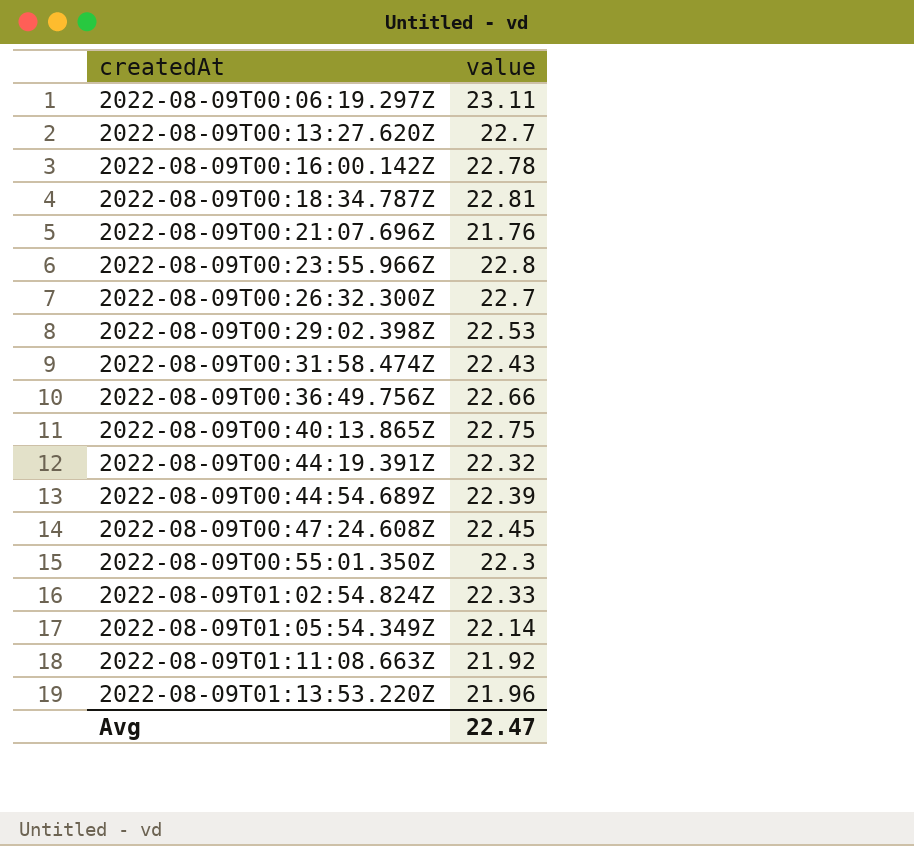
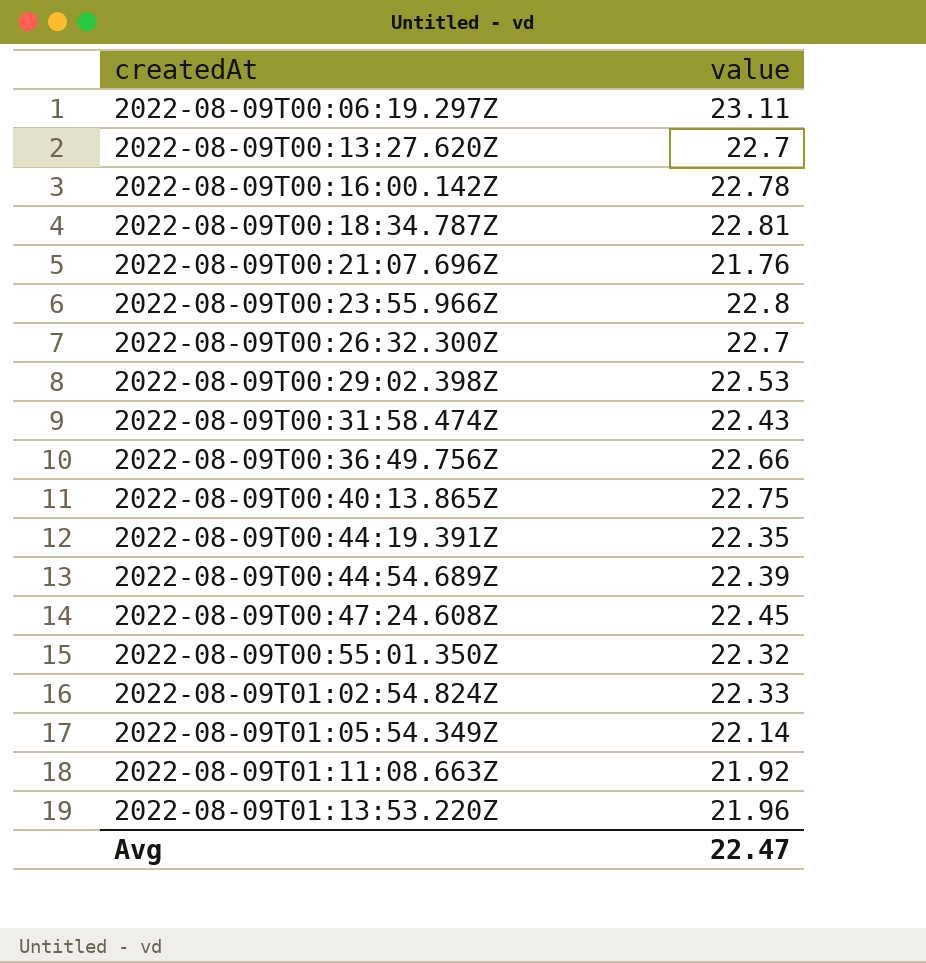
2022-08-09T00:44:19.391Z | value: 22.32 -> 22.35
2022-08-09T00:55:01.350Z | value: 22.3 -> 22.32

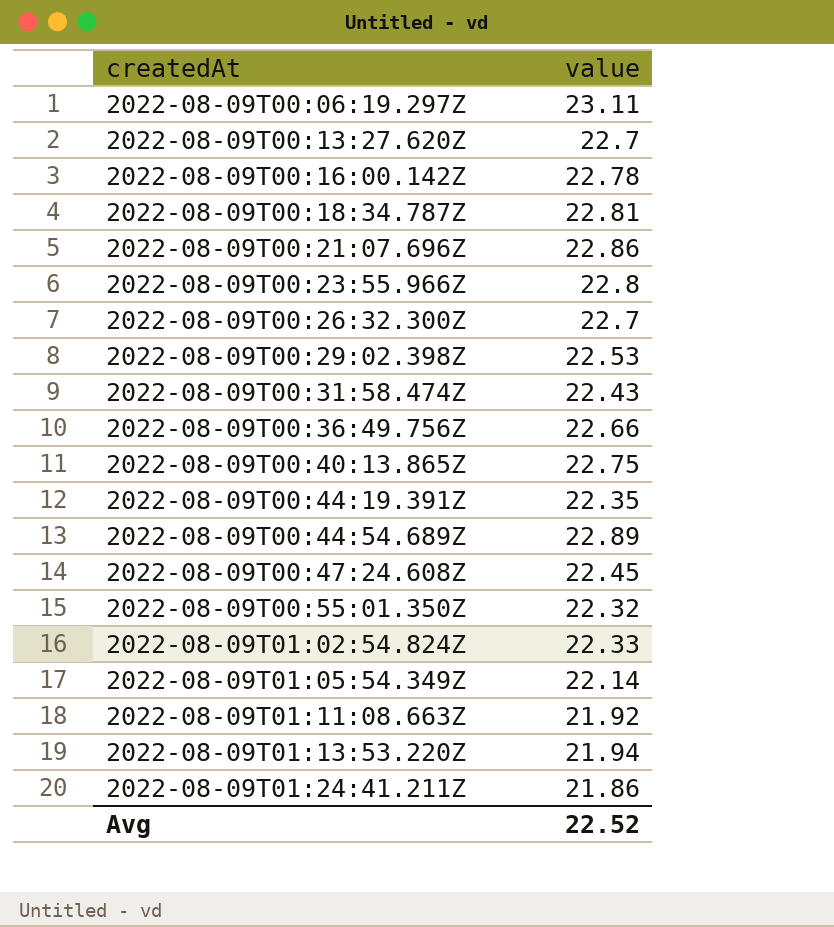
2022-08-09T00:21:07.696Z | value: 21.76 -> 22.86
2022-08-09T00:44:54.689Z | value: 22.39 -> 22.89
2022-08-09T01:13:53.220Z | value: 21.96 -> 21.94
row 2022-08-09T01:24:41.211Z: none -> 21.86
Avg | value: 22.47 -> 22.52

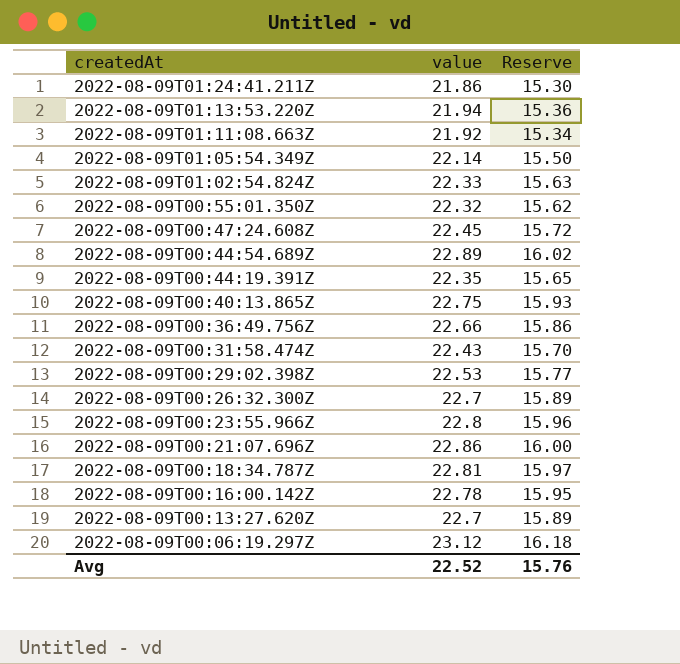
row order: createdAt ascending -> createdAt descending
column Reserve | formula: none -> [value] * 0.7
2022-08-09T00:06:19.297Z | value: 23.11 -> 23.12

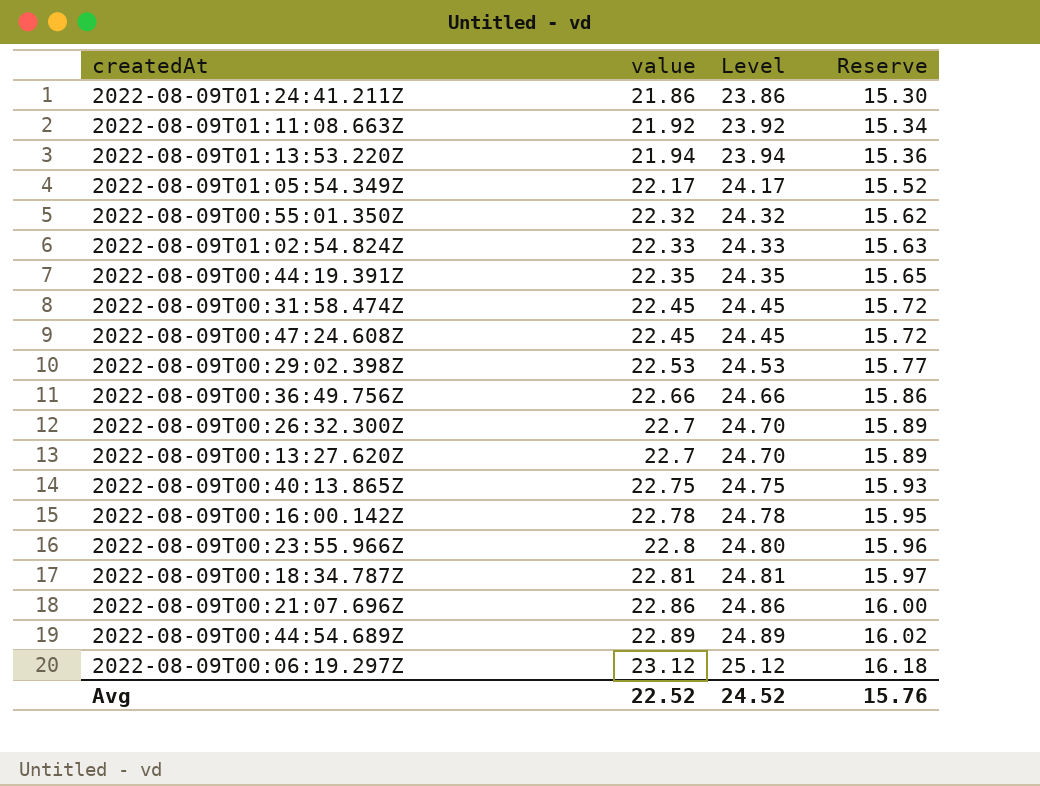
row order: createdAt descending -> value ascending
column Level | formula: none -> [value] + 2
2022-08-09T01:05:54.349Z | value: 22.14 -> 22.17
2022-08-09T01:05:54.349Z | Reserve: 15.50 -> 15.52
2022-08-09T00:31:58.474Z | value: 22.43 -> 22.45
2022-08-09T00:31:58.474Z | Reserve: 15.70 -> 15.72

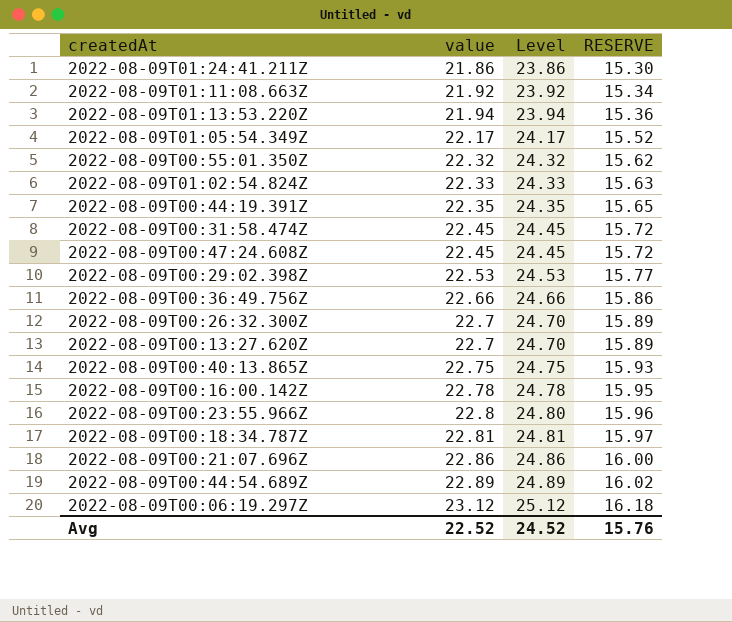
column name: Reserve -> RESERVE

